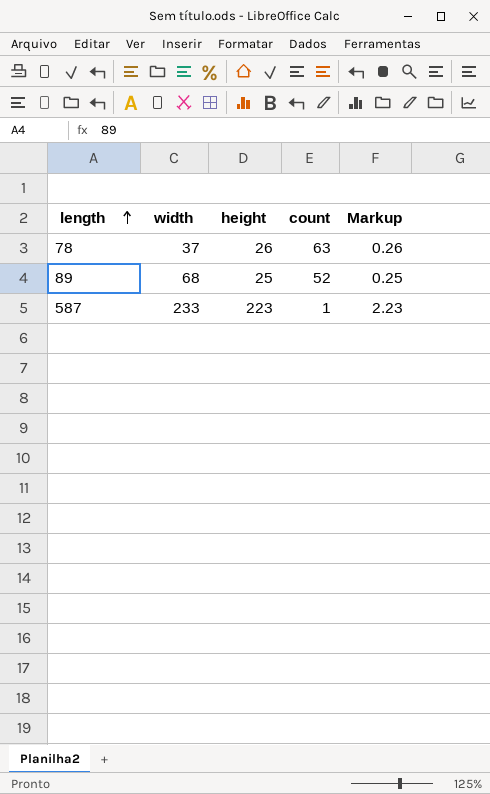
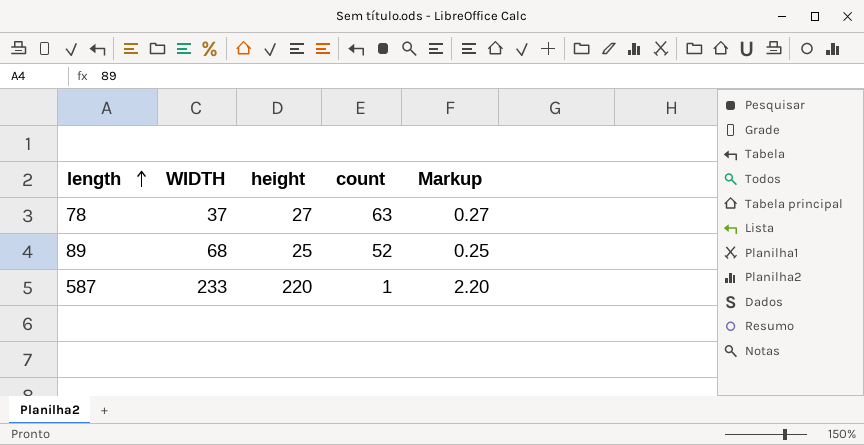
column name: width -> WIDTH
78 | height: 26 -> 27
78 | Markup: 0.26 -> 0.27
587 | height: 223 -> 220
587 | Markup: 2.23 -> 2.20

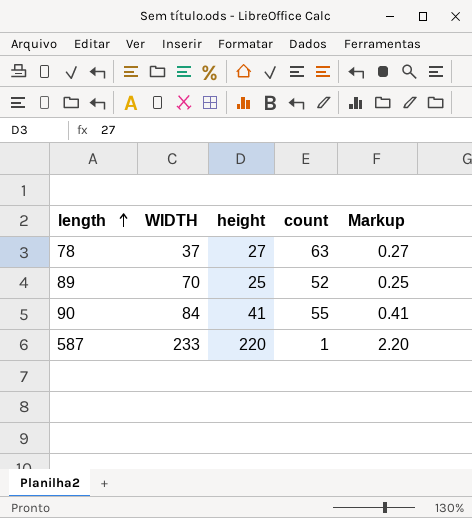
89 | WIDTH: 68 -> 70
row 90: none -> 84 | 41 | 55 | 0.41

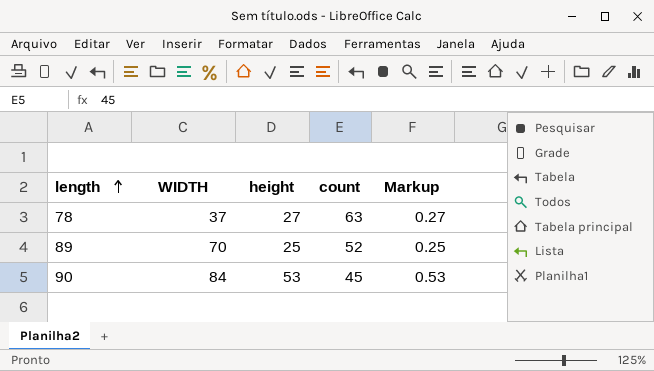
row 587: 233 | 220 | 1 | 2.20 -> none
90 | height: 41 -> 53
90 | count: 55 -> 45
90 | Markup: 0.41 -> 0.53

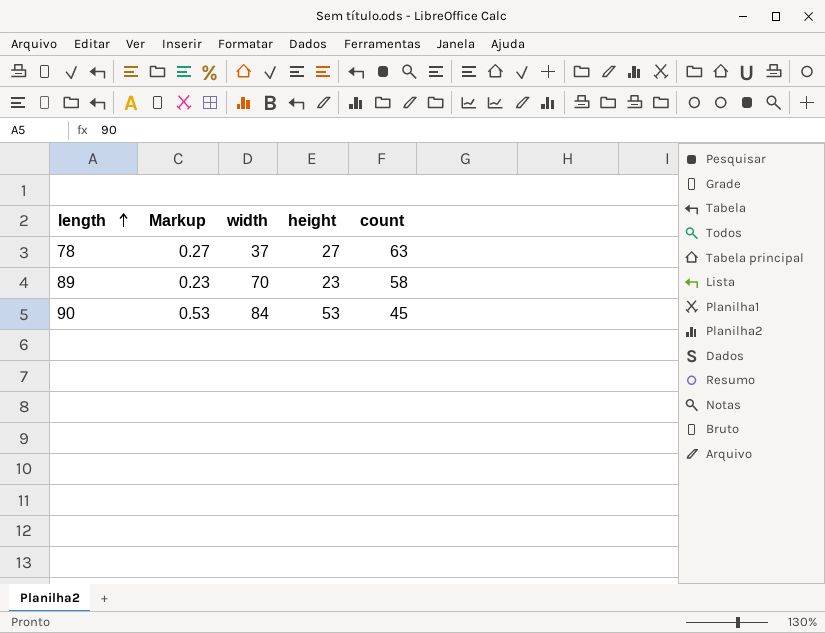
column Markup | position: 5 -> 2
column name: WIDTH -> width
89 | Markup: 0.25 -> 0.23
89 | height: 25 -> 23
89 | count: 52 -> 58

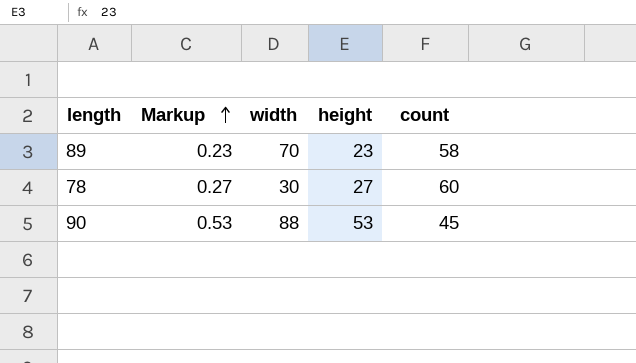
row order: length ascending -> Markup ascending
78 | width: 37 -> 30
78 | count: 63 -> 60
90 | width: 84 -> 88

